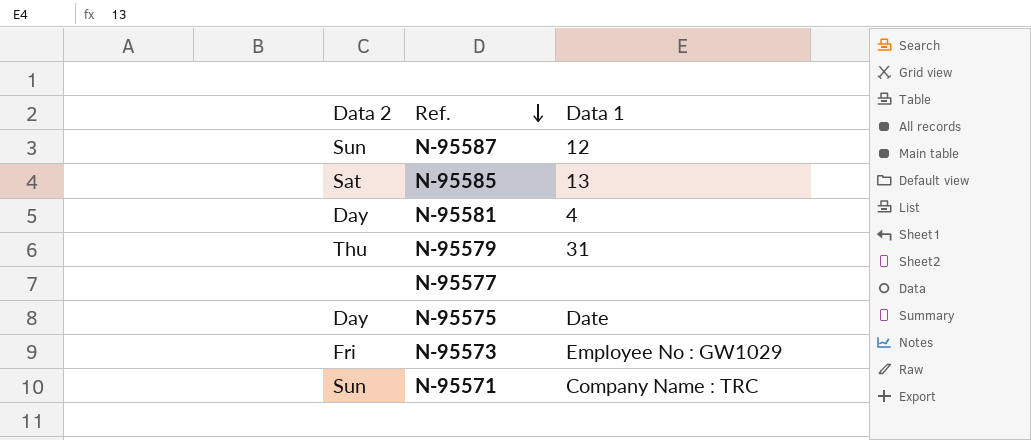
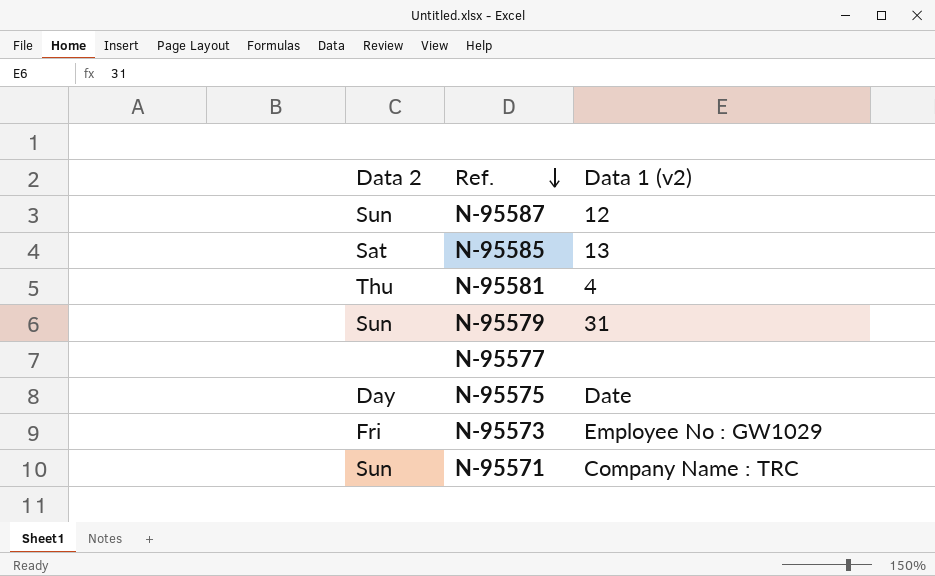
column name: Data 1 -> Data 1 (v2)
N-95581 | Data 2: Day -> Thu
N-95579 | Data 2: Thu -> Sun

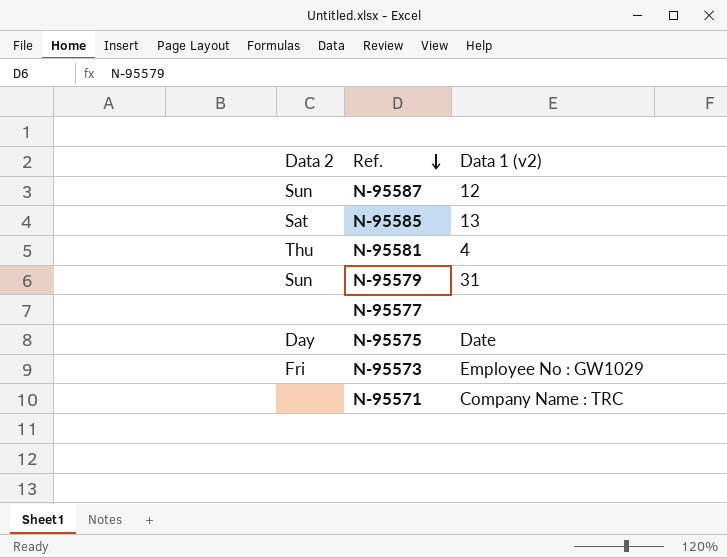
N-95571 | Data 2: Sun -> none

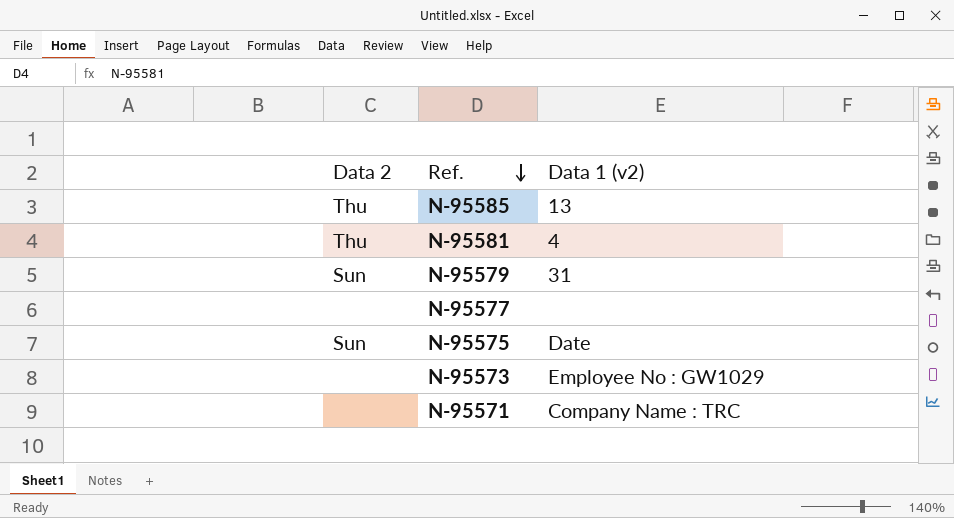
row N-95587: Sun | 12 -> none
N-95585 | Data 2: Sat -> Thu
N-95575 | Data 2: Day -> Sun
N-95573 | Data 2: Fri -> none

